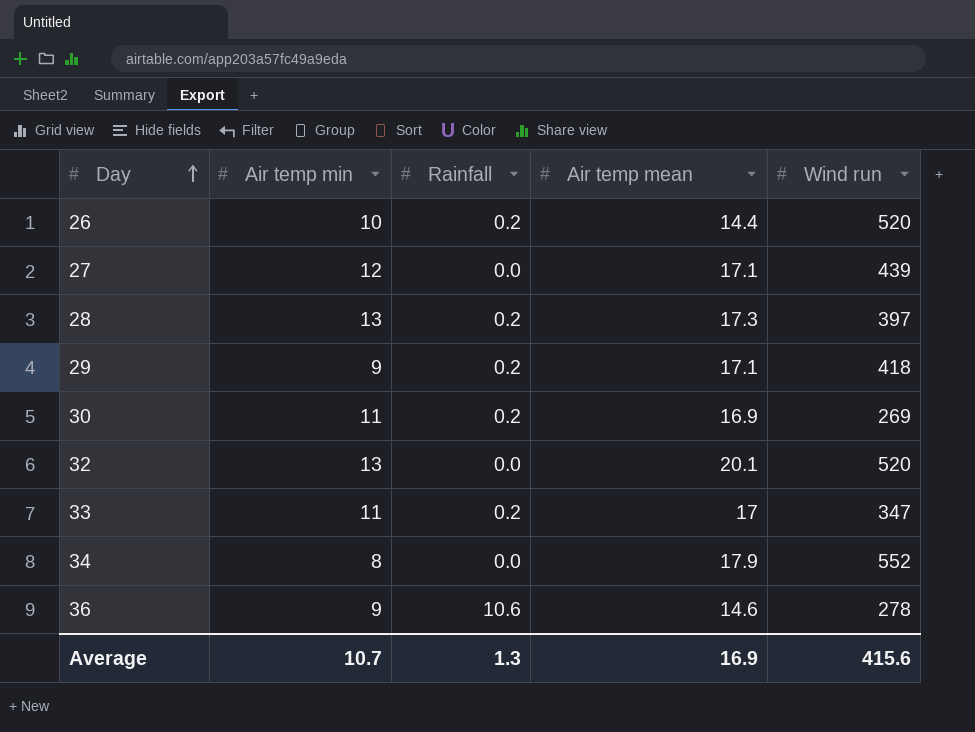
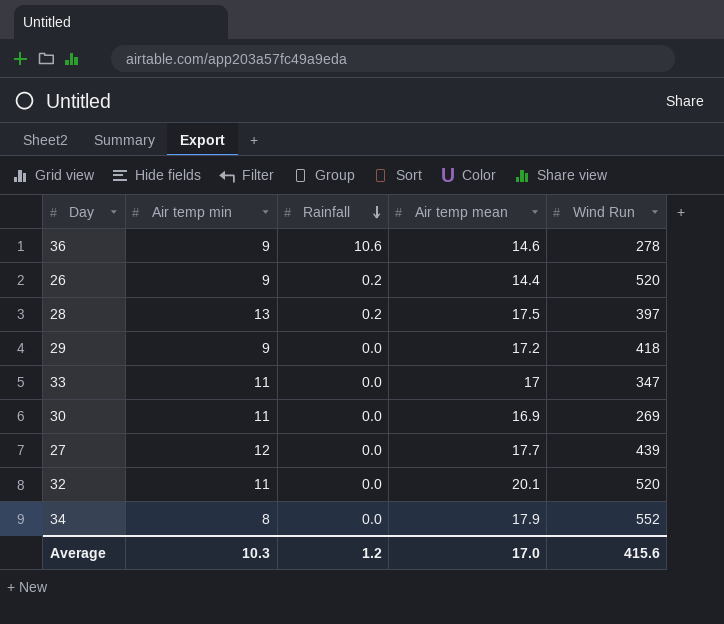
row order: Day ascending -> Rainfall descending
column name: Wind run -> Wind Run
26 | Air temp min: 10 -> 9
28 | Air temp mean: 17.3 -> 17.5
29 | Rainfall: 0.2 -> 0.0
29 | Air temp mean: 17.1 -> 17.2
33 | Rainfall: 0.2 -> 0.0
30 | Rainfall: 0.2 -> 0.0
27 | Air temp mean: 17.1 -> 17.7
32 | Air temp min: 13 -> 11
Average | Air temp min: 10.7 -> 10.3
Average | Rainfall: 1.3 -> 1.2
Average | Air temp mean: 16.9 -> 17.0

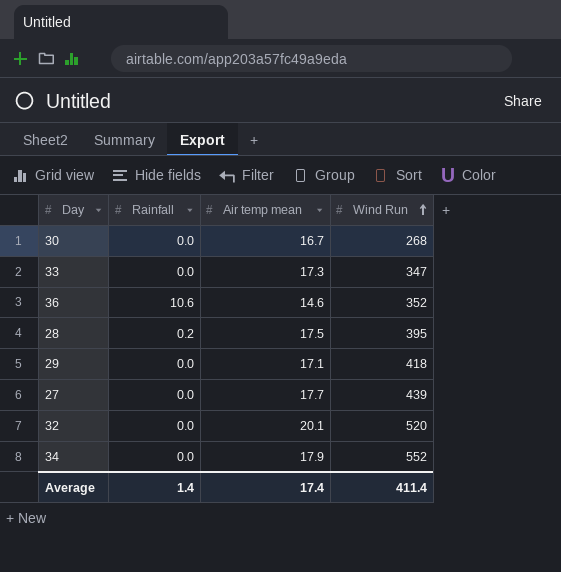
row order: Rainfall descending -> Wind Run ascending
column Air temp min | position: 2 -> none
row 26: 9 | 0.2 | 14.4 | 520 -> none
30 | Air temp mean: 16.9 -> 16.7
30 | Wind Run: 269 -> 268
33 | Air temp mean: 17 -> 17.3
36 | Wind Run: 278 -> 352
28 | Wind Run: 397 -> 395
29 | Air temp mean: 17.2 -> 17.1
Average | Rainfall: 1.2 -> 1.4
Average | Air temp mean: 17.0 -> 17.4
Average | Wind Run: 415.6 -> 411.4

